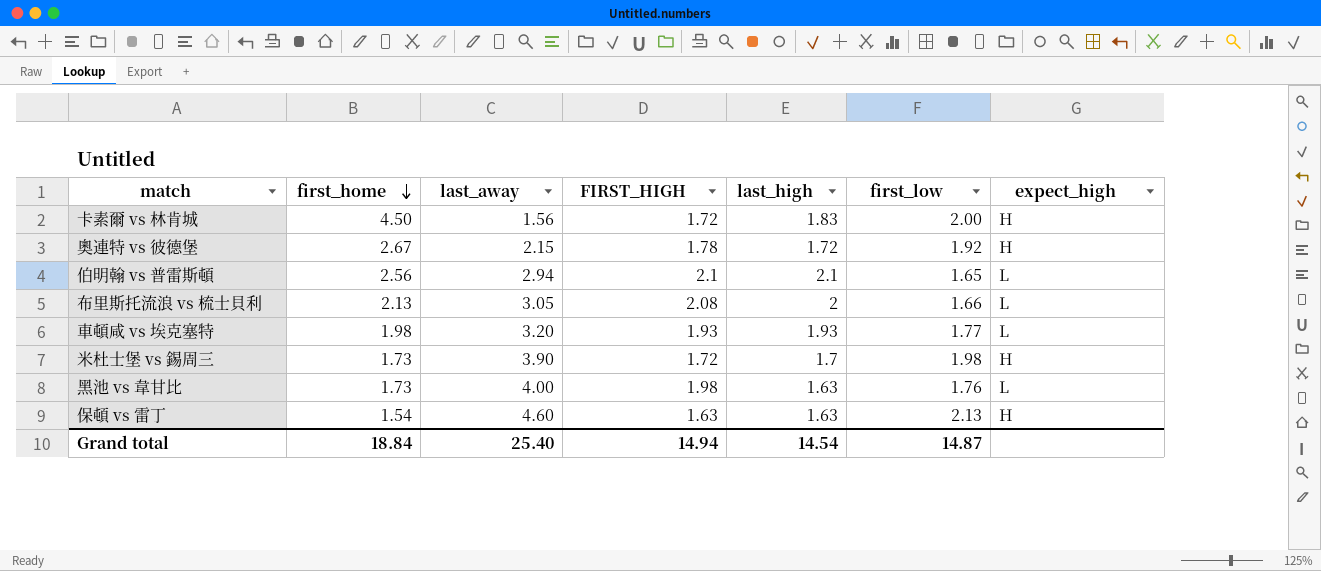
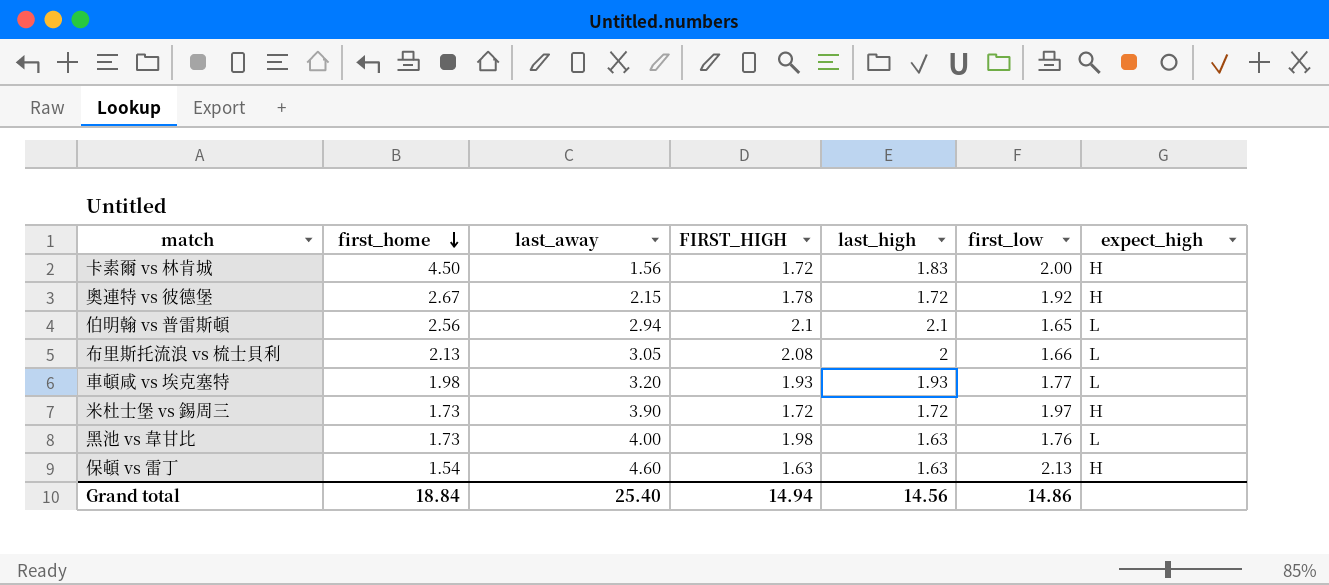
米杜士堡 vs 錫周三 | last_high: 1.7 -> 1.72
米杜士堡 vs 錫周三 | first_low: 1.98 -> 1.97
Grand total | last_high: 14.54 -> 14.56
Grand total | first_low: 14.87 -> 14.86

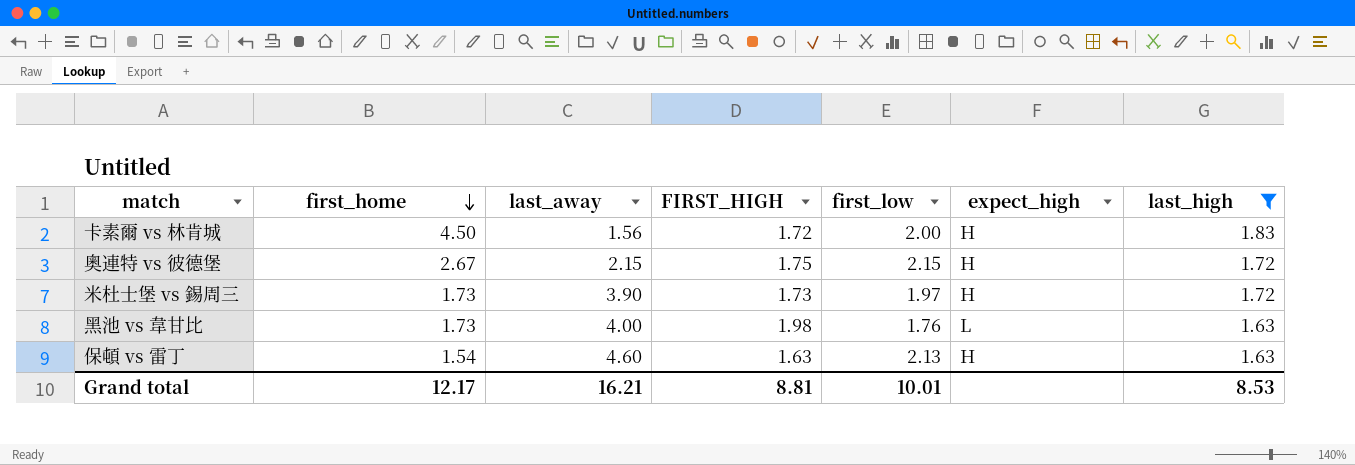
filter: none -> last_high <= 1.83
column last_high | position: 5 -> 7
奧連特 vs 彼德堡 | FIRST_HIGH: 1.78 -> 1.75
奧連特 vs 彼德堡 | first_low: 1.92 -> 2.15
米杜士堡 vs 錫周三 | FIRST_HIGH: 1.72 -> 1.73
Grand total | first_home: 18.84 -> 12.17
Grand total | last_away: 25.40 -> 16.21
Grand total | FIRST_HIGH: 14.94 -> 8.81
Grand total | first_low: 14.86 -> 10.01
Grand total | last_high: 14.56 -> 8.53

